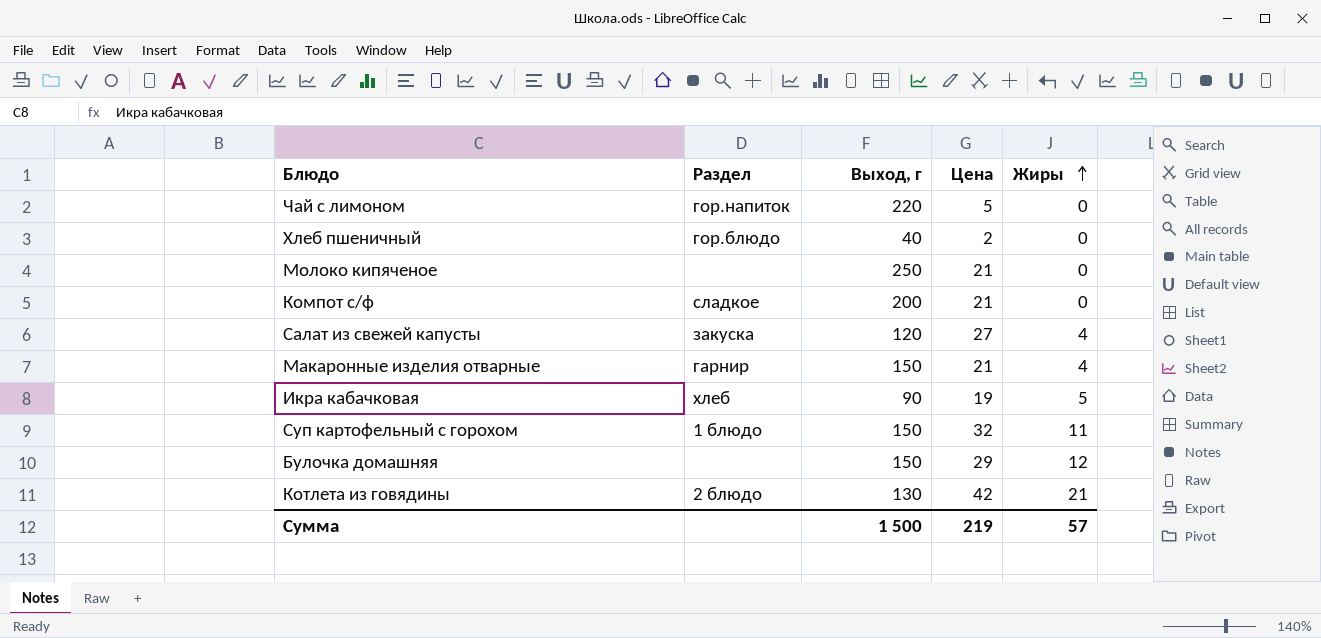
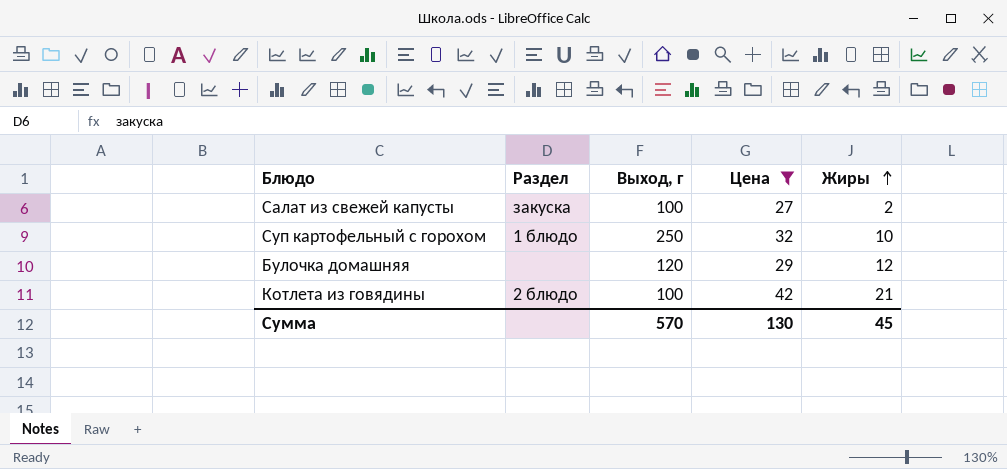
filter: none -> Цена >= 27
Салат из свежей капусты | Выход, г: 120 -> 100
Салат из свежей капусты | Жиры: 4 -> 2
Суп картофельный с горохом | Выход, г: 150 -> 250
Суп картофельный с горохом | Жиры: 11 -> 10
Булочка домашняя | Выход, г: 150 -> 120
Котлета из говядины | Выход, г: 130 -> 100
Сумма | Выход, г: 1 500 -> 570
Сумма | Цена: 219 -> 130
Сумма | Жиры: 57 -> 45

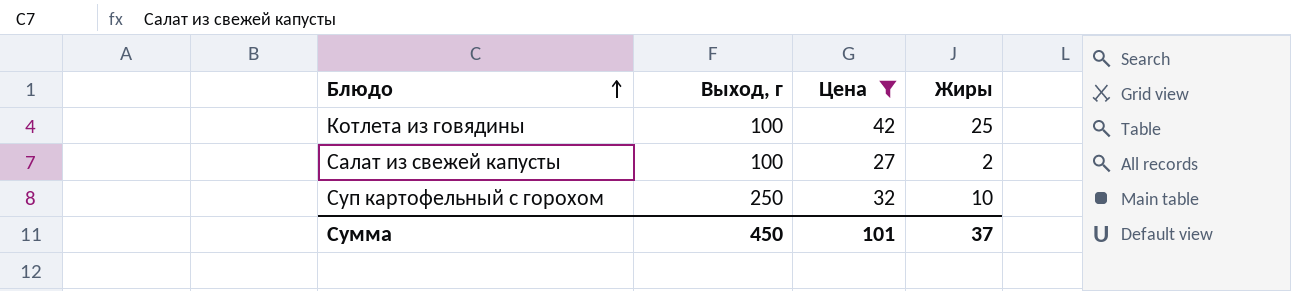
row order: Жиры ascending -> Блюдо ascending
column Раздел | position: 2 -> none
row Булочка домашняя: none | 120 | 29 | 12 -> none
Котлета из говядины | Жиры: 21 -> 25
Сумма | Выход, г: 570 -> 450
Сумма | Цена: 130 -> 101
Сумма | Жиры: 45 -> 37

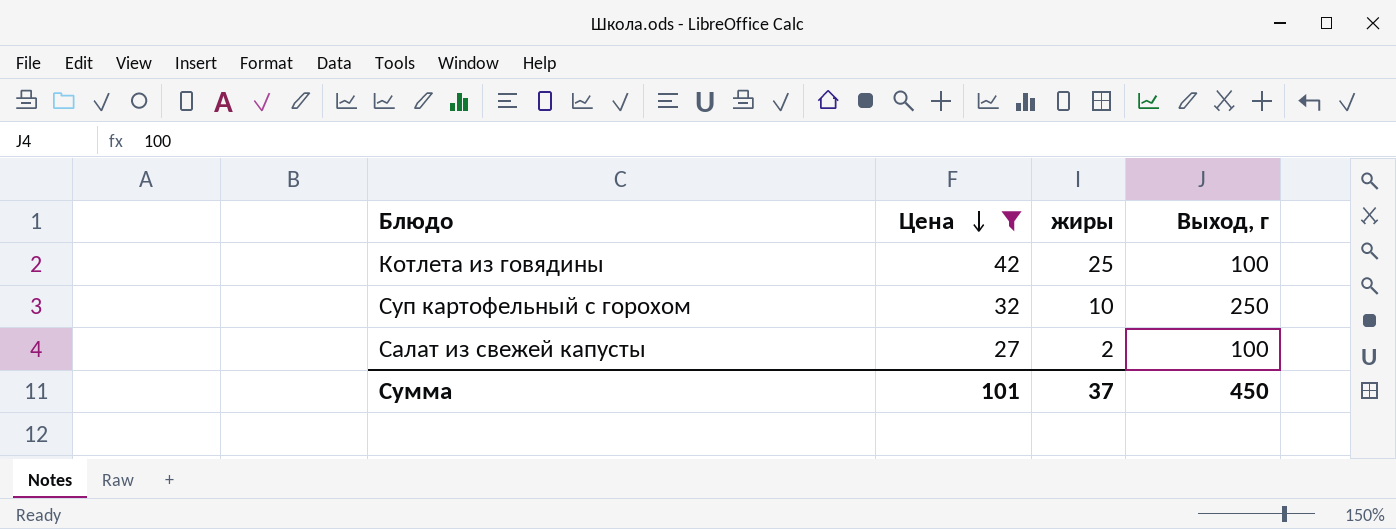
row order: Блюдо ascending -> Цена descending
column name: Жиры -> жиры
column Выход, г | position: 2 -> 4

